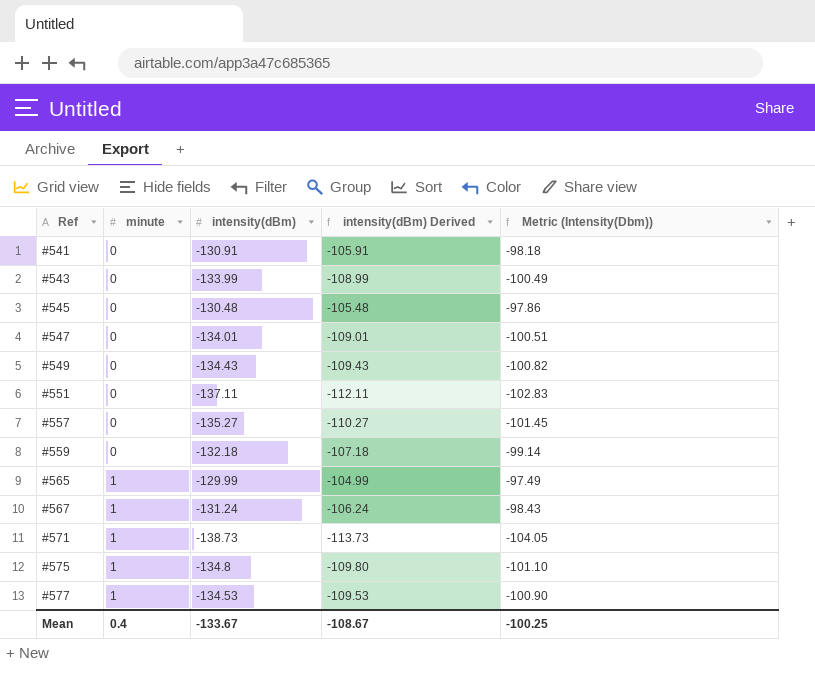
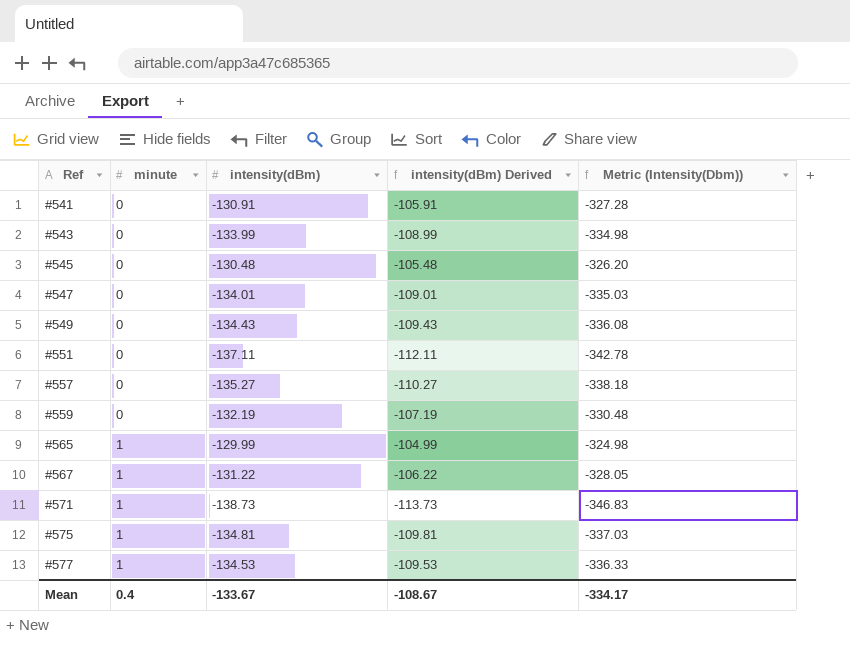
column Metric (Intensity(Dbm)) | formula: [intensity(dBm)] * 0.75 -> [intensity(dBm)] * 2.5
#559 | intensity(dBm): -132.18 -> -132.19
#559 | intensity(dBm) Derived: -107.18 -> -107.19
#567 | intensity(dBm): -131.24 -> -131.22
#567 | intensity(dBm) Derived: -106.24 -> -106.22
#575 | intensity(dBm): -134.8 -> -134.81
#575 | intensity(dBm) Derived: -109.80 -> -109.81
Mean | Metric (Intensity(Dbm)): -100.25 -> -334.17

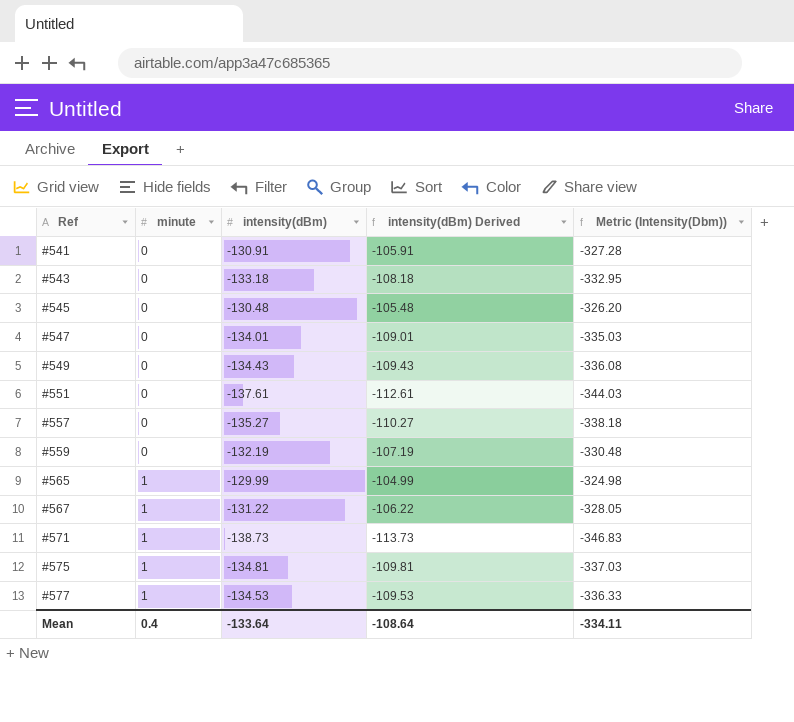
#543 | intensity(dBm): -133.99 -> -133.18
#543 | intensity(dBm) Derived: -108.99 -> -108.18
#543 | Metric (Intensity(Dbm)): -334.98 -> -332.95
#551 | intensity(dBm): -137.11 -> -137.61
#551 | intensity(dBm) Derived: -112.11 -> -112.61
#551 | Metric (Intensity(Dbm)): -342.78 -> -344.03
Mean | intensity(dBm): -133.67 -> -133.64
Mean | intensity(dBm) Derived: -108.67 -> -108.64
Mean | Metric (Intensity(Dbm)): -334.17 -> -334.11

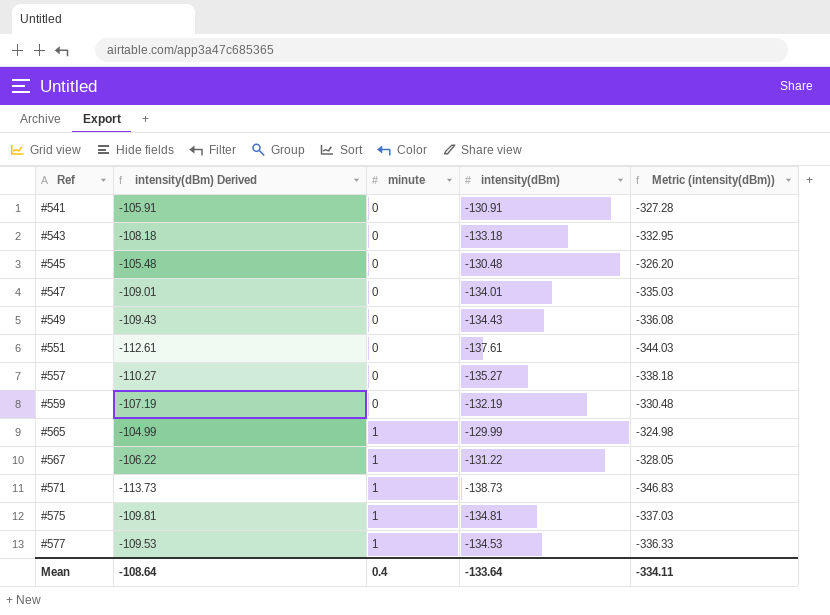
column intensity(dBm) Derived | position: 4 -> 2
column name: Metric (Intensity(Dbm)) -> Metric (intensity(dBm))

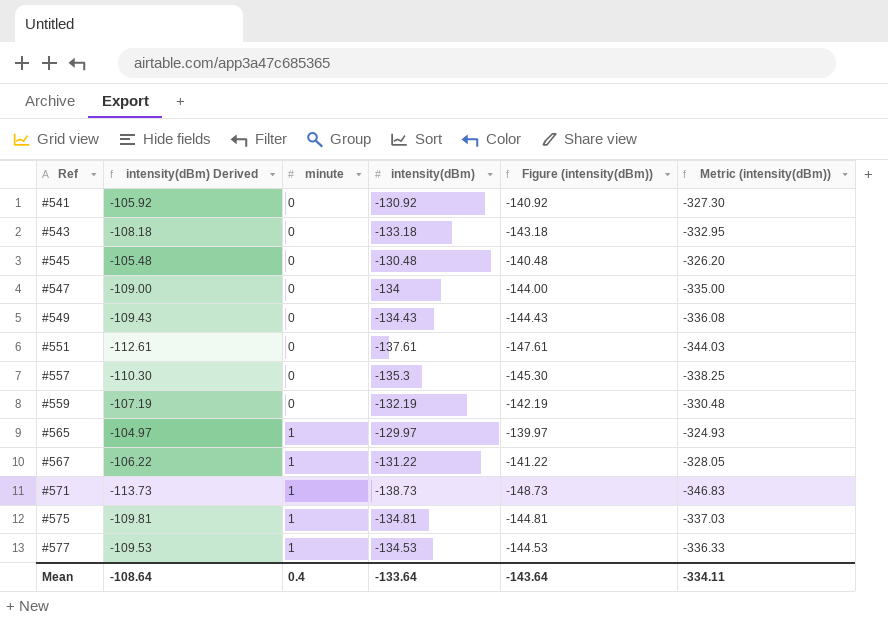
column Figure (intensity(dBm)) | formula: none -> [intensity(dBm)] - 10
#541 | intensity(dBm) Derived: -105.91 -> -105.92
#541 | intensity(dBm): -130.91 -> -130.92
#541 | Metric (intensity(dBm)): -327.28 -> -327.30
#547 | intensity(dBm) Derived: -109.01 -> -109.00
#547 | intensity(dBm): -134.01 -> -134
#547 | Metric (intensity(dBm)): -335.03 -> -335.00
#557 | intensity(dBm) Derived: -110.27 -> -110.30
#557 | intensity(dBm): -135.27 -> -135.3
#557 | Metric (intensity(dBm)): -338.18 -> -338.25
#565 | intensity(dBm) Derived: -104.99 -> -104.97
#565 | intensity(dBm): -129.99 -> -129.97
#565 | Metric (intensity(dBm)): -324.98 -> -324.93

